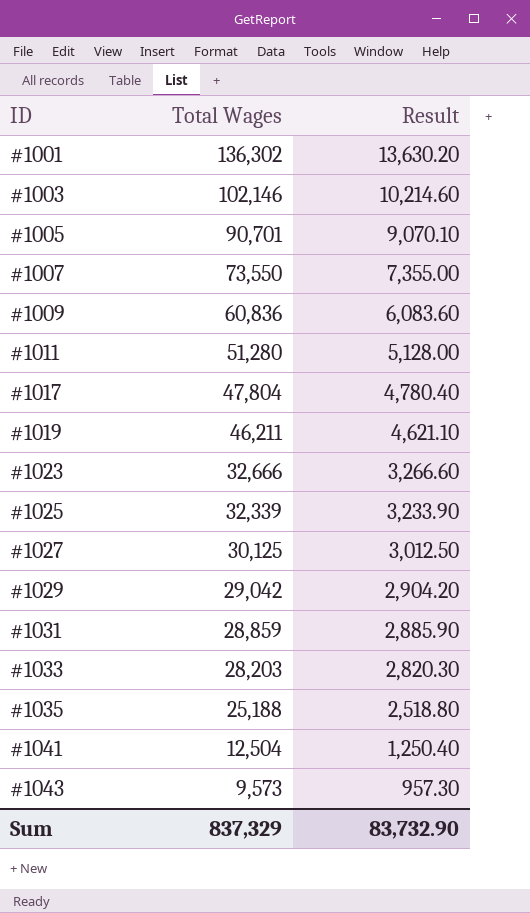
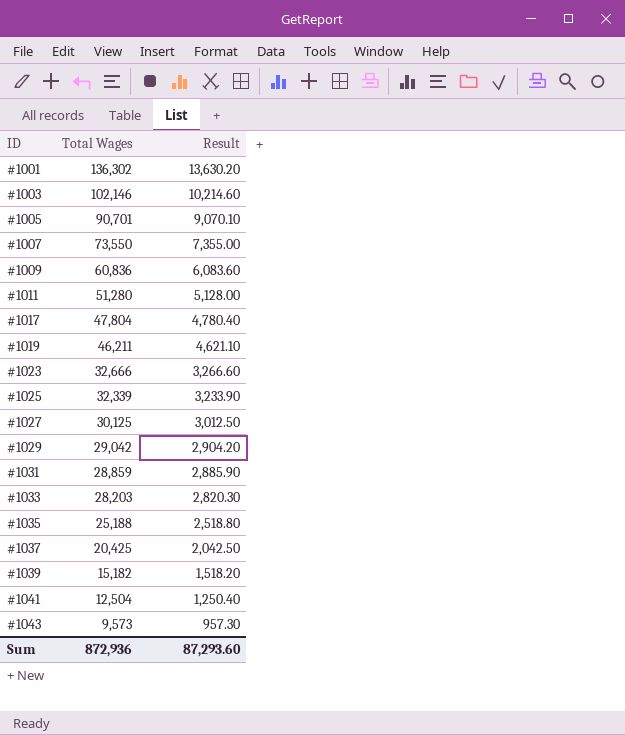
row #1037: none -> 20,425 | 2,042.50
row #1039: none -> 15,182 | 1,518.20
Sum | Total Wages: 837,329 -> 872,936
Sum | Result: 83,732.90 -> 87,293.60

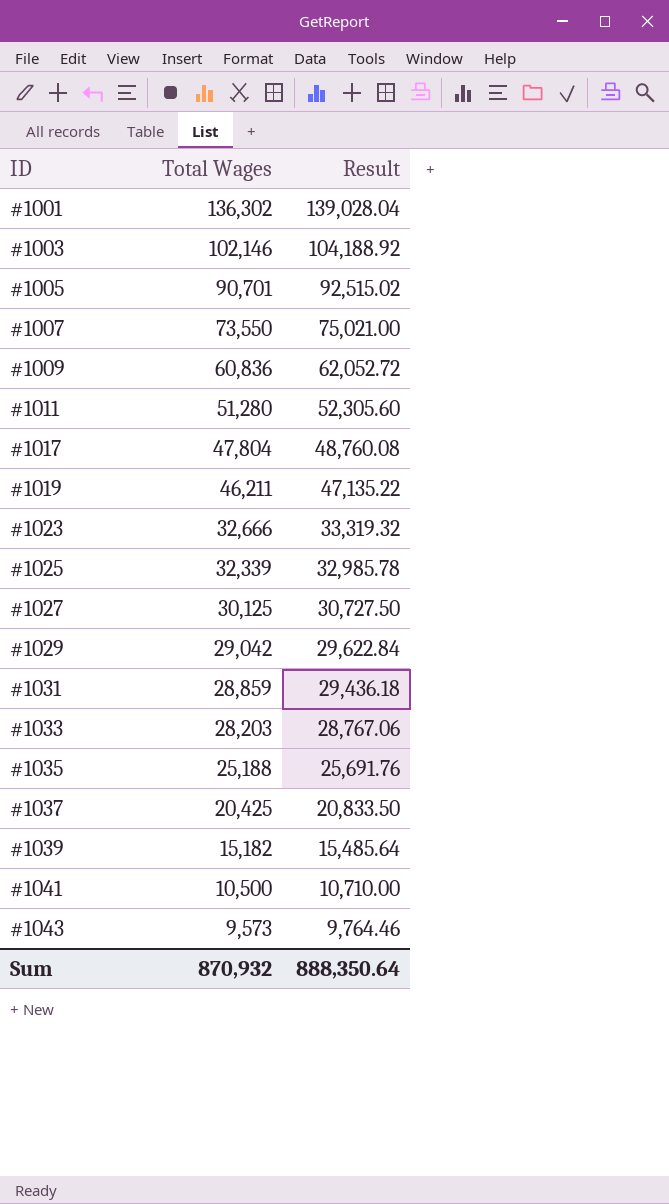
column Result | formula: [Total Wages] * 0.1 -> [Total Wages] * 1.02
#1041 | Total Wages: 12,504 -> 10,500
Sum | Total Wages: 872,936 -> 870,932
Sum | Result: 87,293.60 -> 888,350.64

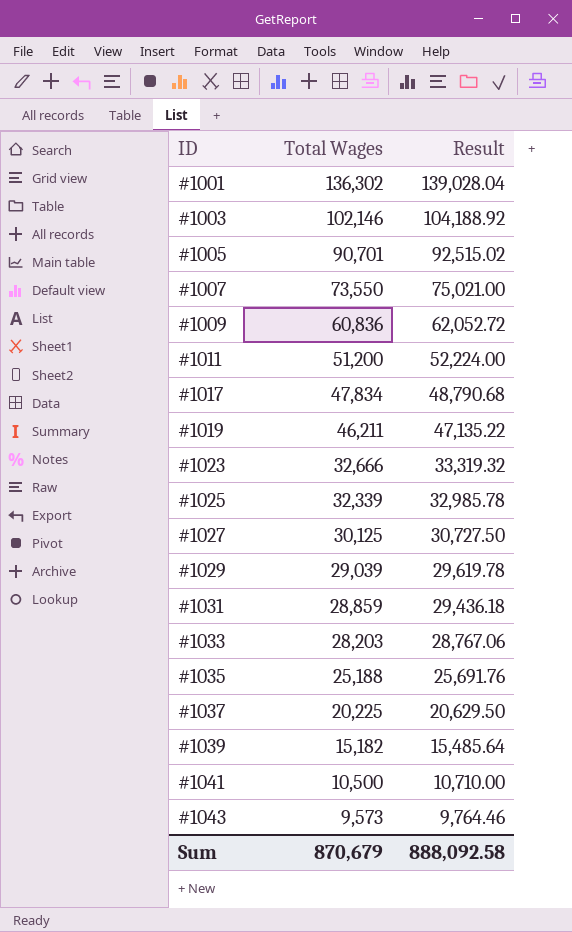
#1011 | Total Wages: 51,280 -> 51,200
#1011 | Result: 52,305.60 -> 52,224.00
#1017 | Total Wages: 47,804 -> 47,834
#1017 | Result: 48,760.08 -> 48,790.68
#1029 | Total Wages: 29,042 -> 29,039
#1029 | Result: 29,622.84 -> 29,619.78
#1037 | Total Wages: 20,425 -> 20,225
#1037 | Result: 20,833.50 -> 20,629.50
Sum | Total Wages: 870,932 -> 870,679
Sum | Result: 888,350.64 -> 888,092.58

